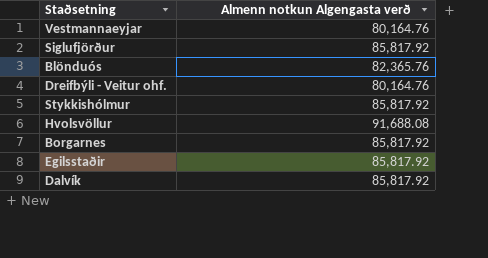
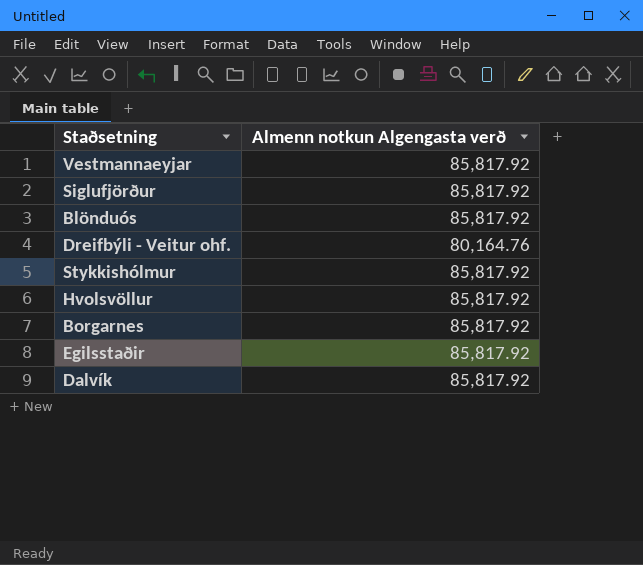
Vestmannaeyjar | Almenn notkun Algengasta verð: 80,164.76 -> 85,817.92
Blönduós | Almenn notkun Algengasta verð: 82,365.76 -> 85,817.92
Hvolsvöllur | Almenn notkun Algengasta verð: 91,688.08 -> 85,817.92

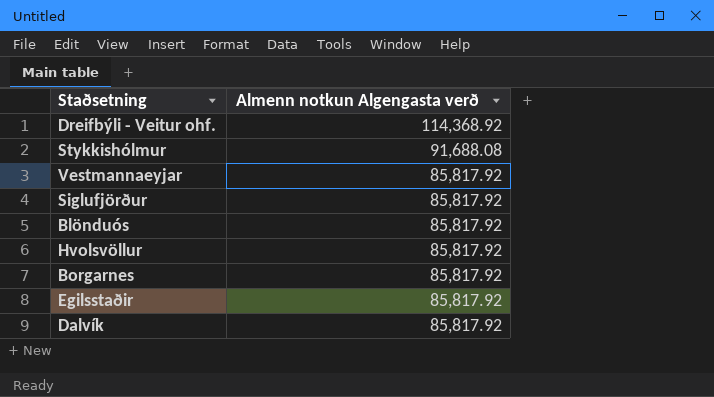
row order: none -> Almenn notkun Algengasta verð descending
Dreifbýli - Veitur ohf. | Almenn notkun Algengasta verð: 80,164.76 -> 114,368.92
Stykkishólmur | Almenn notkun Algengasta verð: 85,817.92 -> 91,688.08

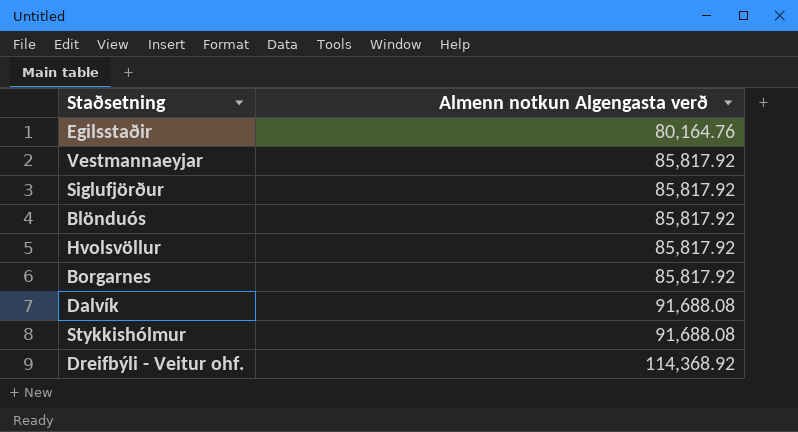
row order: Almenn notkun Algengasta verð descending -> Almenn notkun Algengasta verð ascending
Egilsstaðir | Almenn notkun Algengasta verð: 85,817.92 -> 80,164.76
Dalvík | Almenn notkun Algengasta verð: 85,817.92 -> 91,688.08

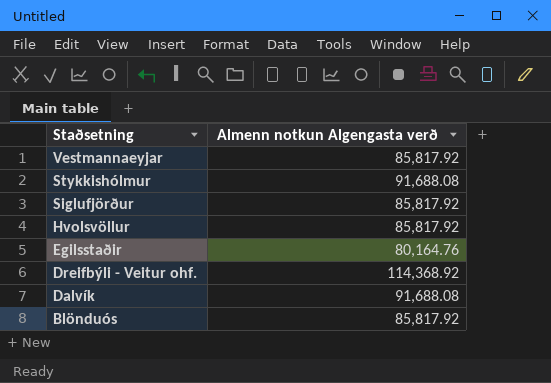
row order: Almenn notkun Algengasta verð ascending -> Staðsetning descending
row Borgarnes: 85,817.92 -> none

